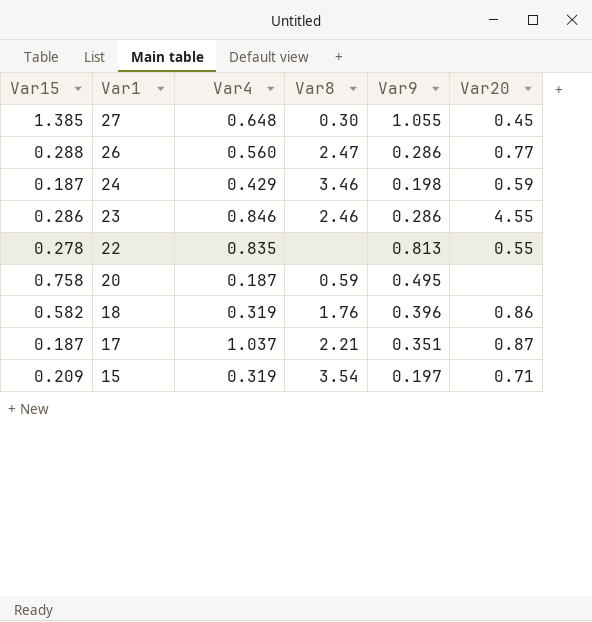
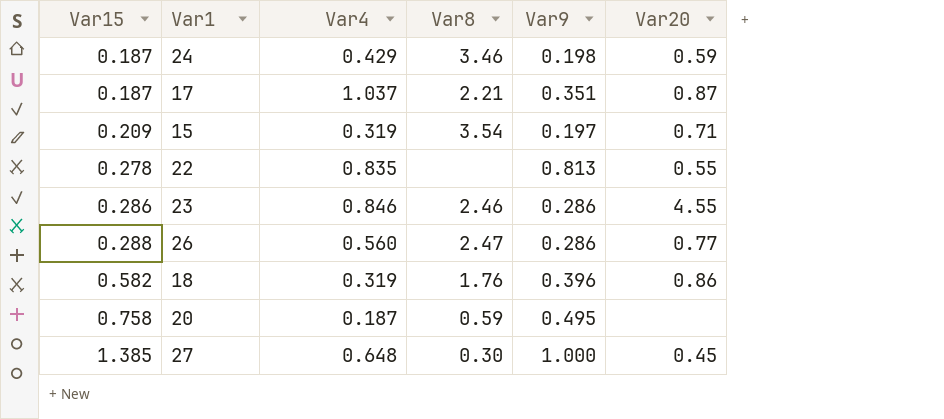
row order: Var1 descending -> Var15 ascending
27 | Var9: 1.055 -> 1.000

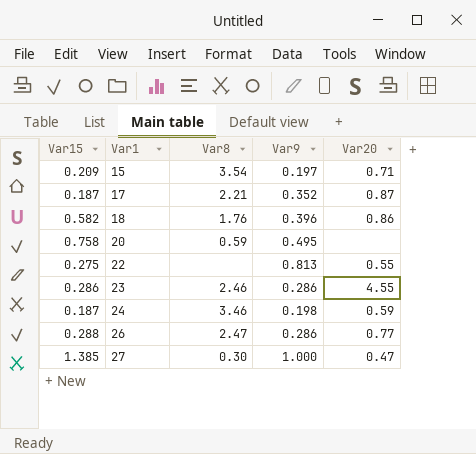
row order: Var15 ascending -> Var1 ascending
column Var4 | position: 3 -> none
17 | Var9: 0.351 -> 0.352
22 | Var15: 0.278 -> 0.275
27 | Var20: 0.45 -> 0.47

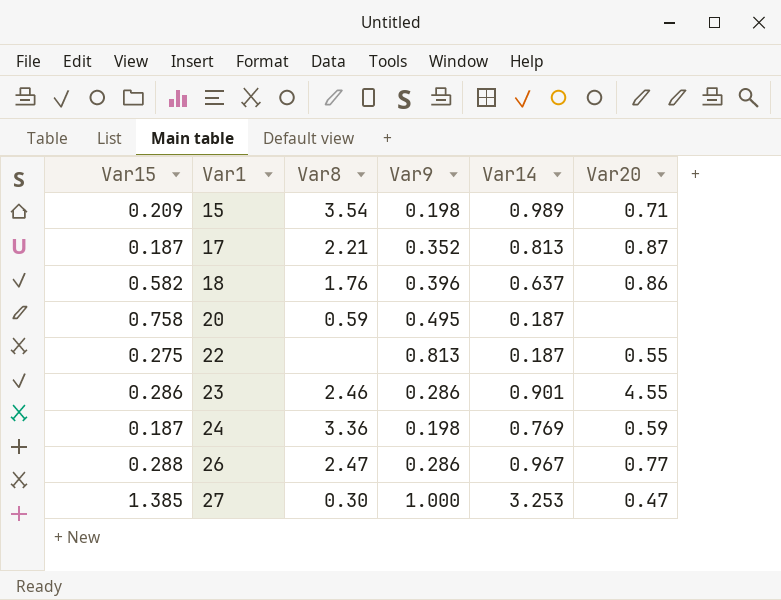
column Var14 | position: none -> 5
15 | Var9: 0.197 -> 0.198
24 | Var8: 3.46 -> 3.36

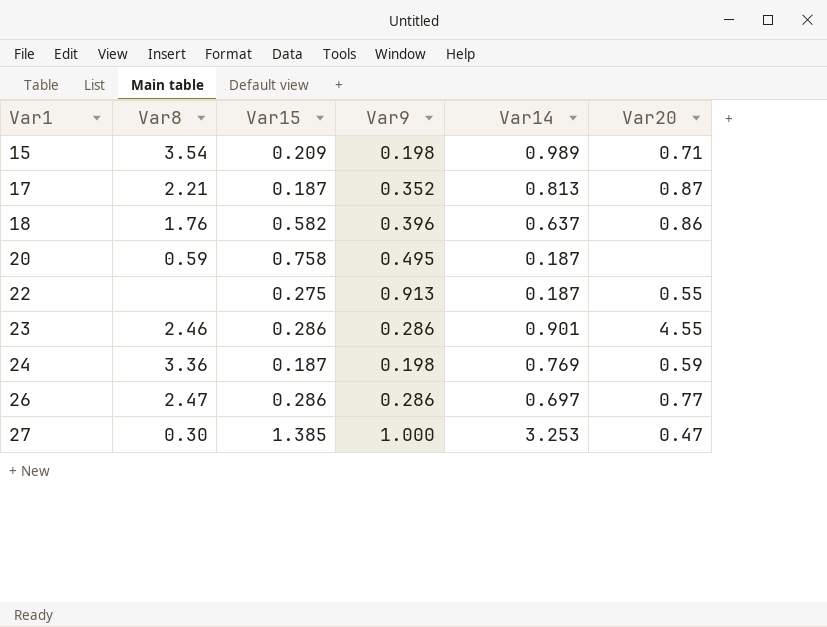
column Var15 | position: 1 -> 3
22 | Var9: 0.813 -> 0.913
26 | Var15: 0.288 -> 0.286
26 | Var14: 0.967 -> 0.697

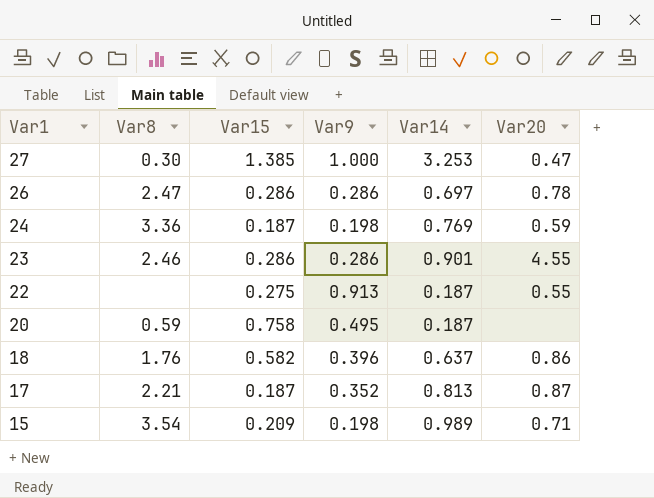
row order: Var1 ascending -> Var1 descending
26 | Var20: 0.77 -> 0.78

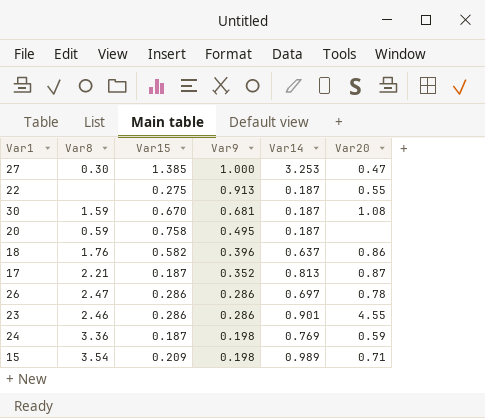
row order: Var1 descending -> Var9 descending
row 30: none -> 1.59 | 0.670 | 0.681 | 0.187 | 1.08

